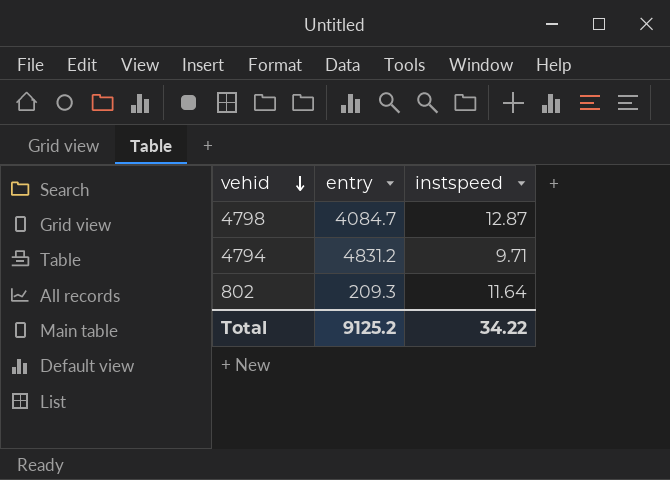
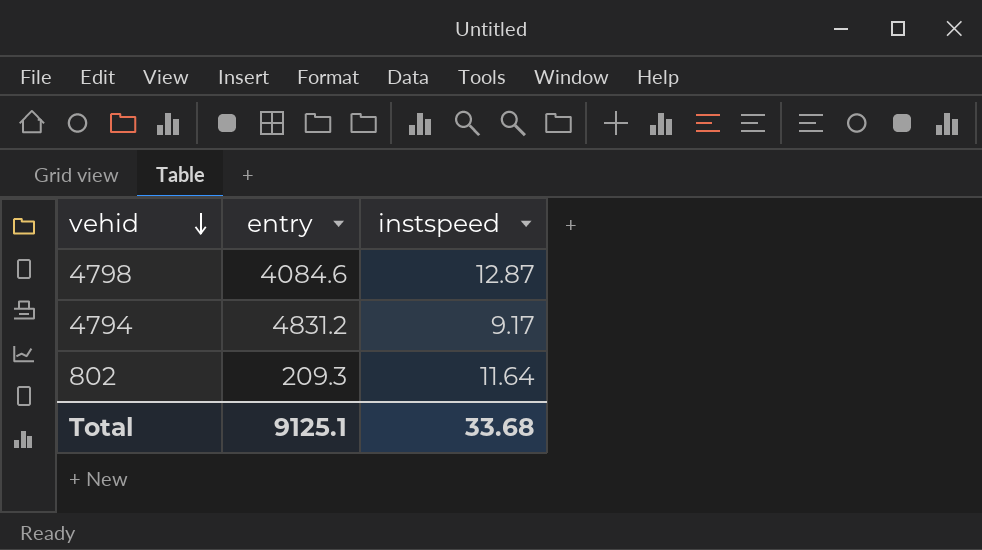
4798 | entry: 4084.7 -> 4084.6
4794 | instspeed: 9.71 -> 9.17
Total | entry: 9125.2 -> 9125.1
Total | instspeed: 34.22 -> 33.68

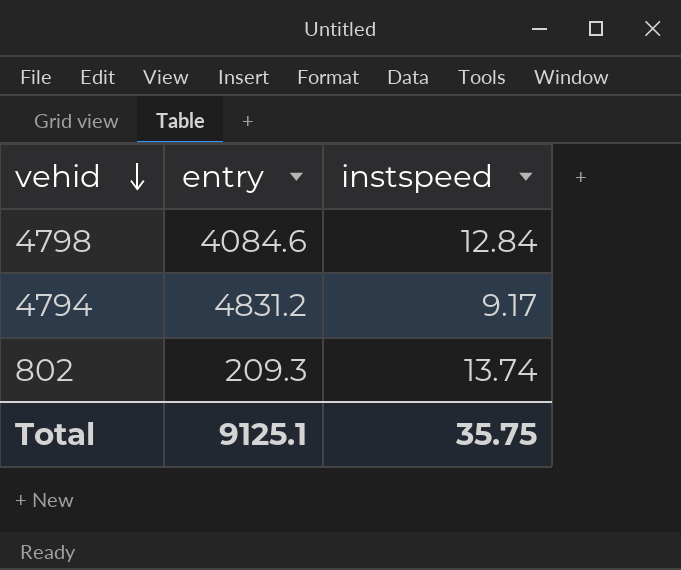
4798 | instspeed: 12.87 -> 12.84
802 | instspeed: 11.64 -> 13.74
Total | instspeed: 33.68 -> 35.75

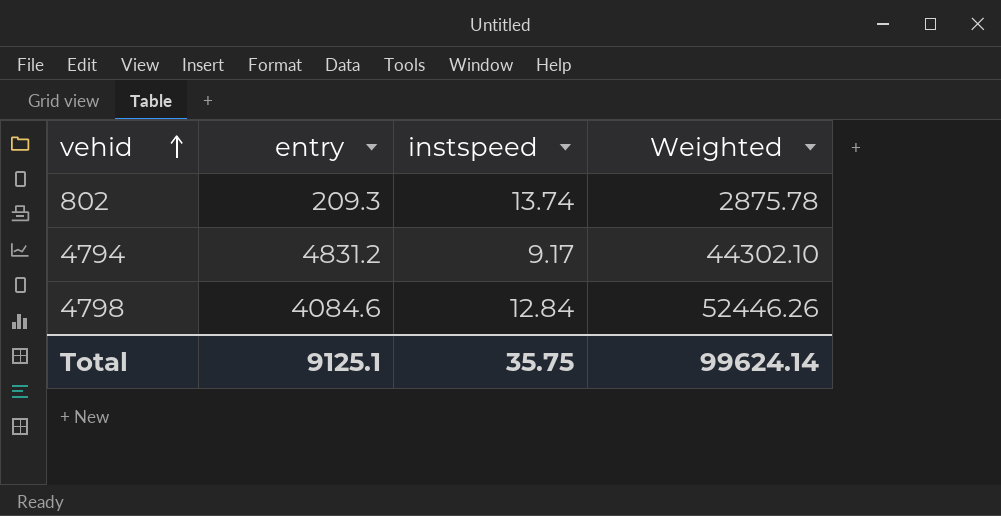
row order: vehid descending -> vehid ascending
column Weighted | formula: none -> [entry] * [instspeed]

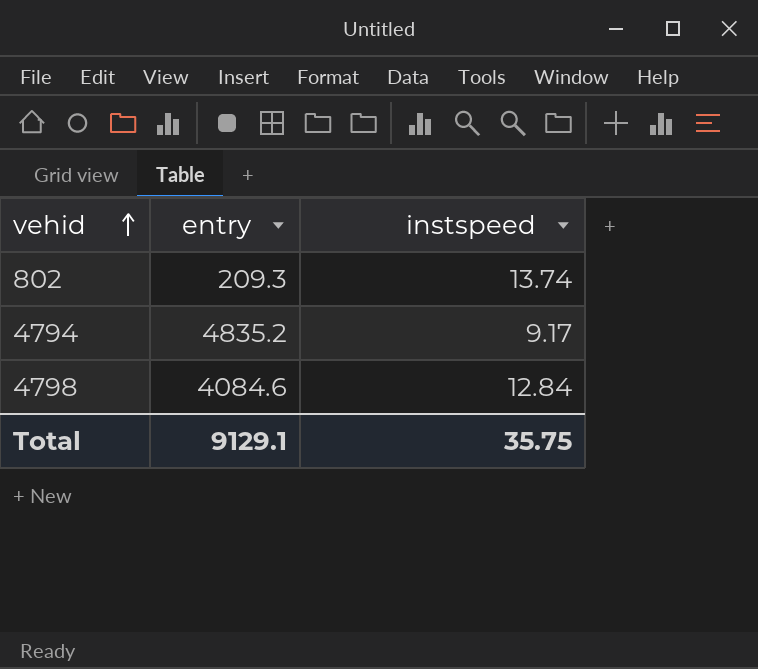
column Weighted | formula: [entry] * [instspeed] -> none
4794 | entry: 4831.2 -> 4835.2
Total | entry: 9125.1 -> 9129.1

